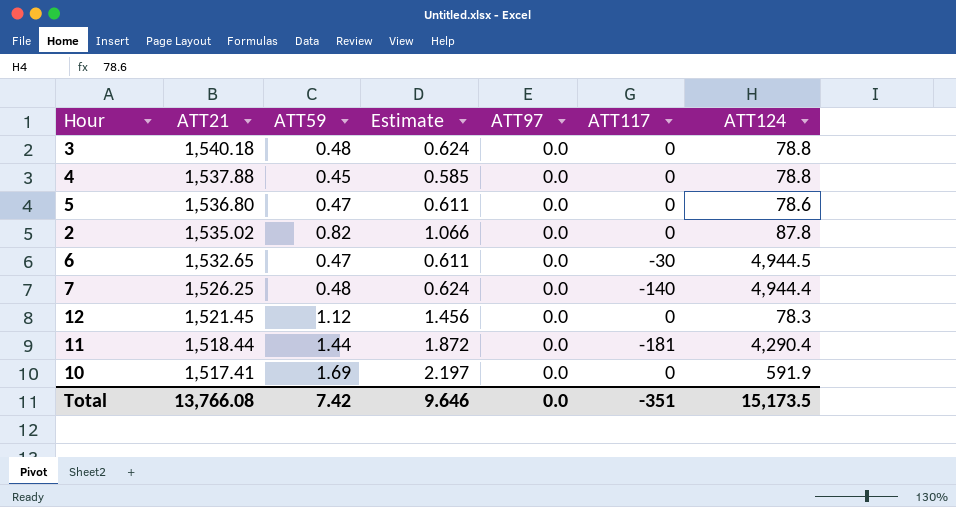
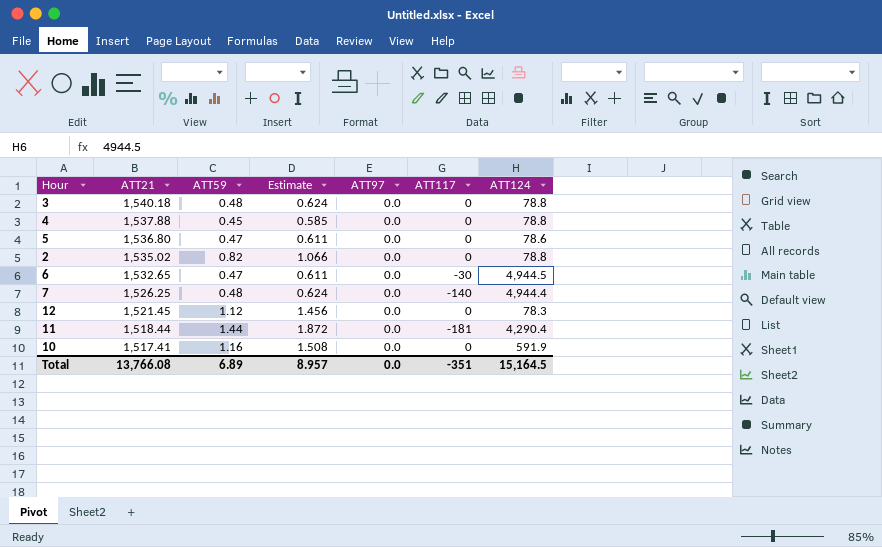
2 | ATT124: 87.8 -> 78.8
10 | ATT59: 1.69 -> 1.16
10 | Estimate: 2.197 -> 1.508
Total | ATT59: 7.42 -> 6.89
Total | Estimate: 9.646 -> 8.957
Total | ATT124: 15,173.5 -> 15,164.5

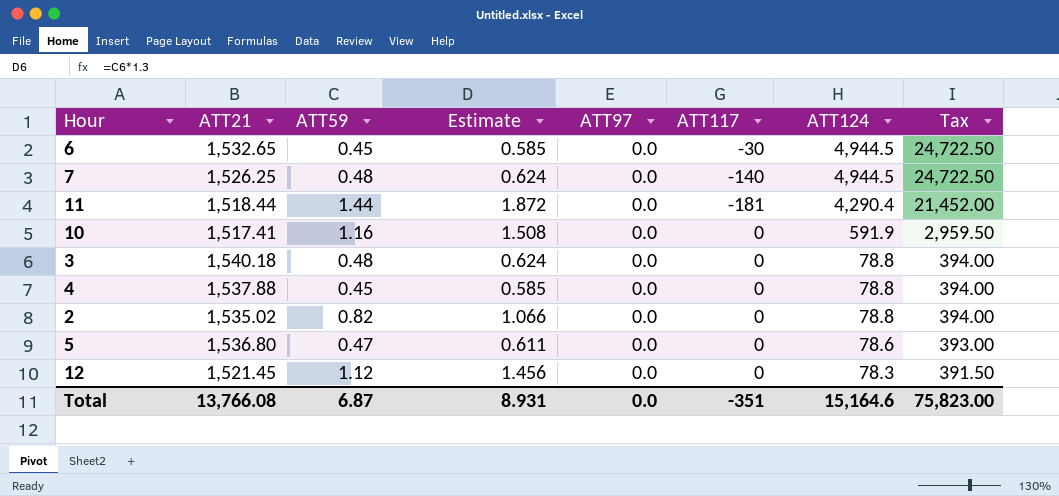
row order: ATT21 descending -> ATT124 descending
column Tax | formula: none -> [ATT124] * 5
6 | ATT59: 0.47 -> 0.45
6 | Estimate: 0.611 -> 0.585
7 | ATT124: 4,944.4 -> 4,944.5
Total | ATT59: 6.89 -> 6.87
Total | Estimate: 8.957 -> 8.931
Total | ATT124: 15,164.5 -> 15,164.6

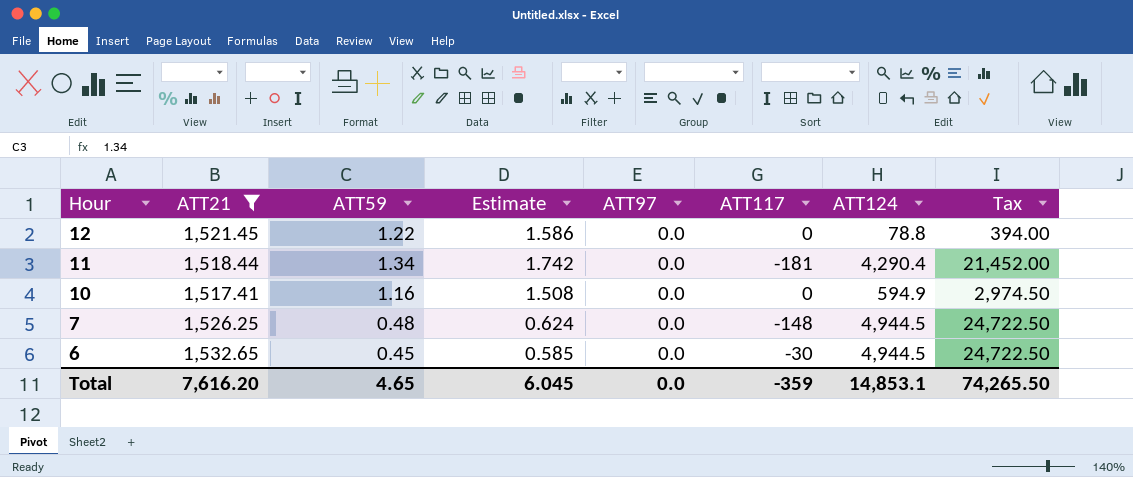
filter: none -> ATT21 <= 1,532.65
row order: ATT124 descending -> Hour descending
12 | ATT59: 1.12 -> 1.22
12 | Estimate: 1.456 -> 1.586
12 | ATT124: 78.3 -> 78.8
12 | Tax: 391.50 -> 394.00
11 | ATT59: 1.44 -> 1.34
11 | Estimate: 1.872 -> 1.742
10 | ATT124: 591.9 -> 594.9
10 | Tax: 2,959.50 -> 2,974.50
7 | ATT117: -140 -> -148
Total | ATT21: 13,766.08 -> 7,616.20
Total | ATT59: 6.87 -> 4.65
Total | Estimate: 8.931 -> 6.045
Total | ATT117: -351 -> -359
Total | ATT124: 15,164.6 -> 14,853.1
Total | Tax: 75,823.00 -> 74,265.50

